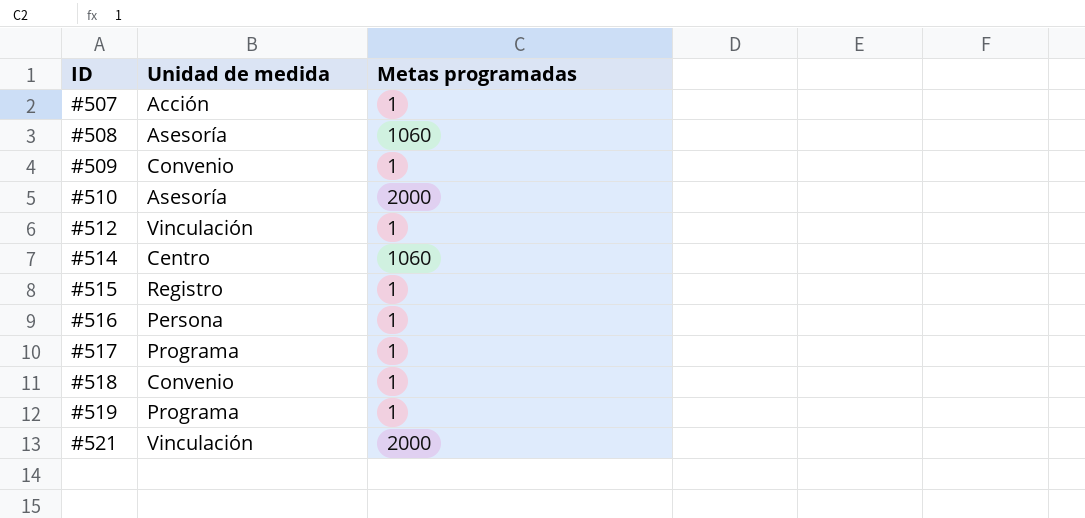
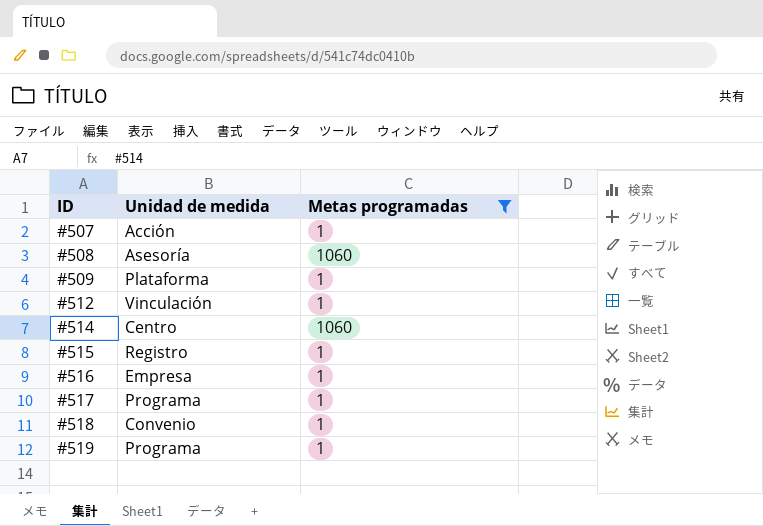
filter: none -> Metas programadas != 2000
#509 | Unidad de medida: Convenio -> Plataforma
#516 | Unidad de medida: Persona -> Empresa

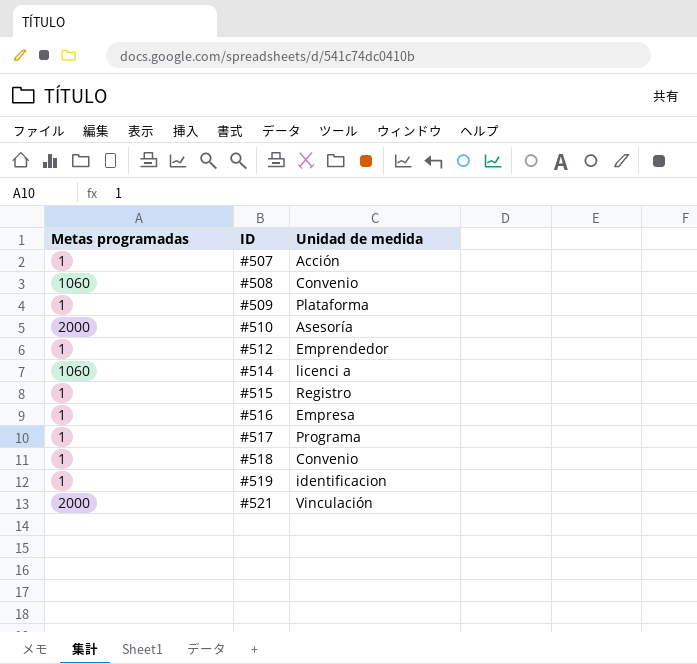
filter: Metas programadas != 2000 -> none
column Metas programadas | position: 3 -> 1
#508 | Unidad de medida: Asesoría -> Convenio
#512 | Unidad de medida: Vinculación -> Emprendedor
#514 | Unidad de medida: Centro -> licenci a
#519 | Unidad de medida: Programa -> identificacion

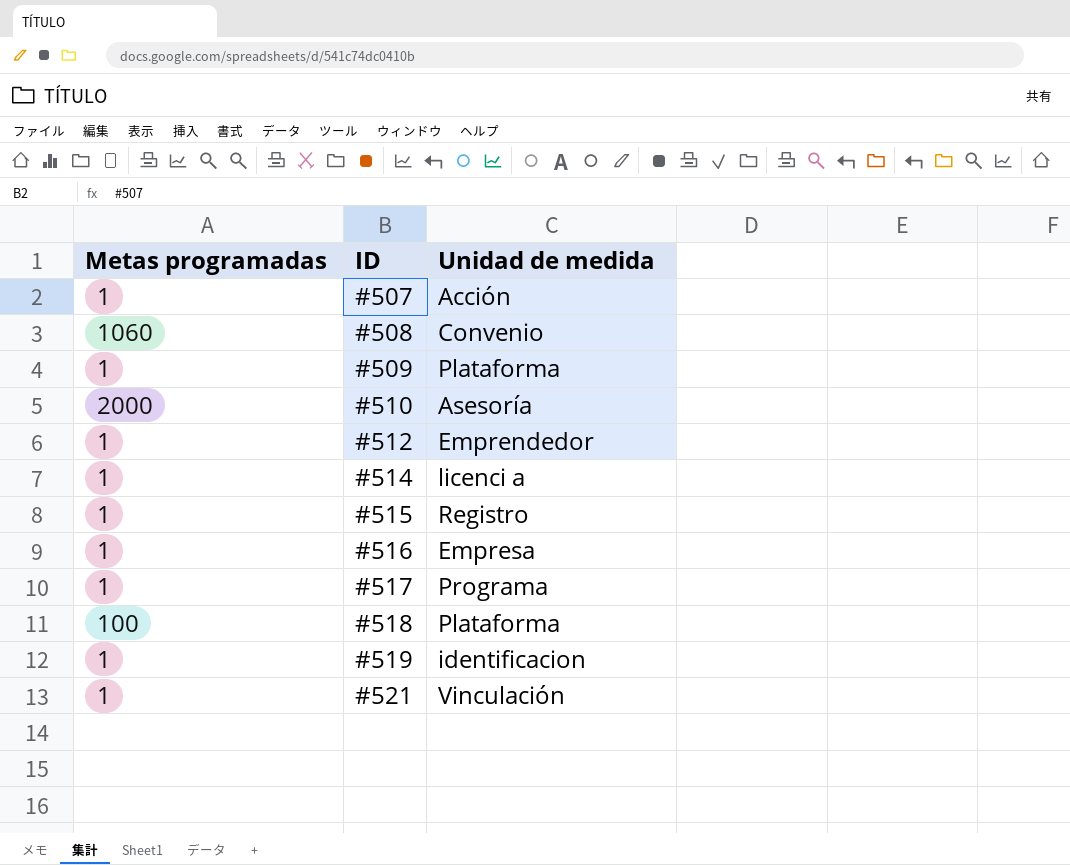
#514 | Metas programadas: 1060 -> 1
#518 | Metas programadas: 1 -> 100
#518 | Unidad de medida: Convenio -> Plataforma
#521 | Metas programadas: 2000 -> 1

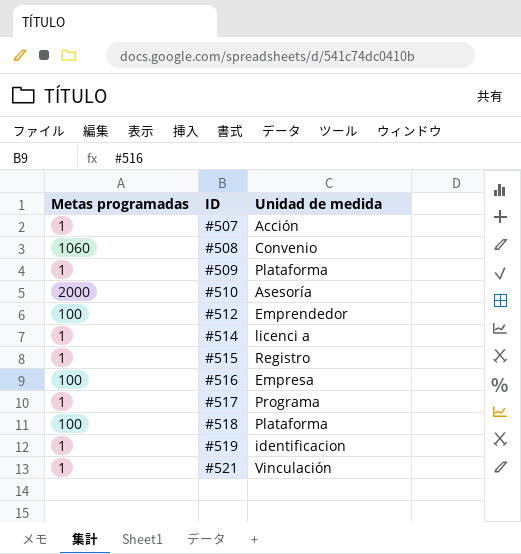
#512 | Metas programadas: 1 -> 100
#516 | Metas programadas: 1 -> 100

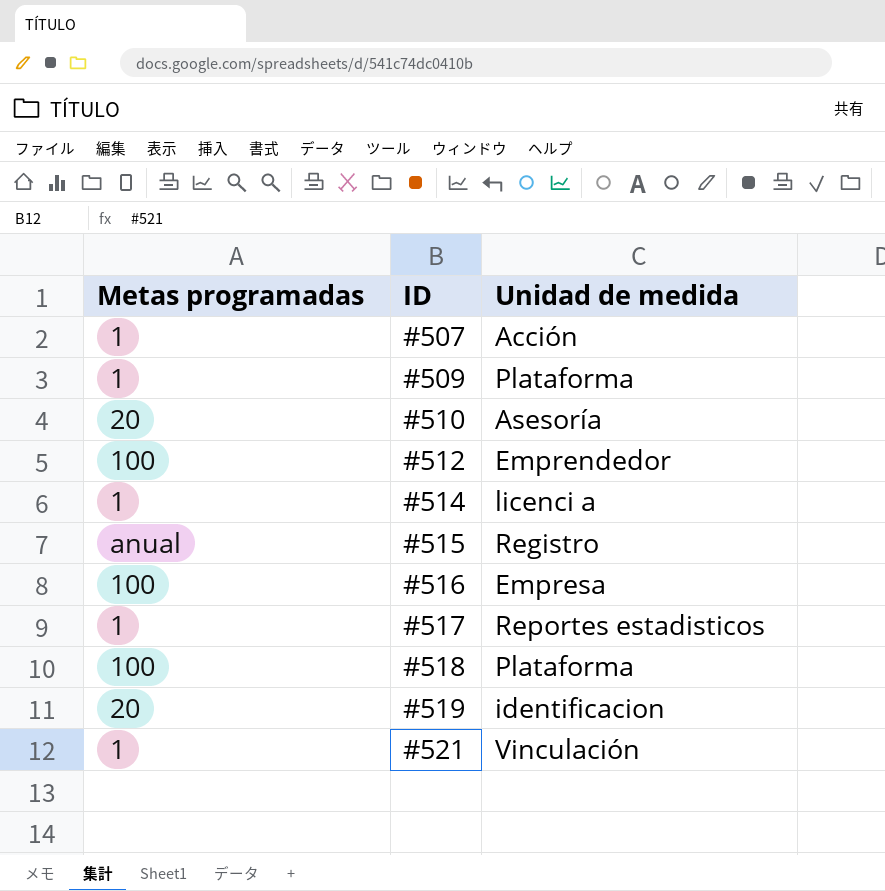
row #508: 1060 | Convenio -> none
#510 | Metas programadas: 2000 -> 20
#515 | Metas programadas: 1 -> anual
#517 | Unidad de medida: Programa -> Reportes estadisticos
#519 | Metas programadas: 1 -> 20

